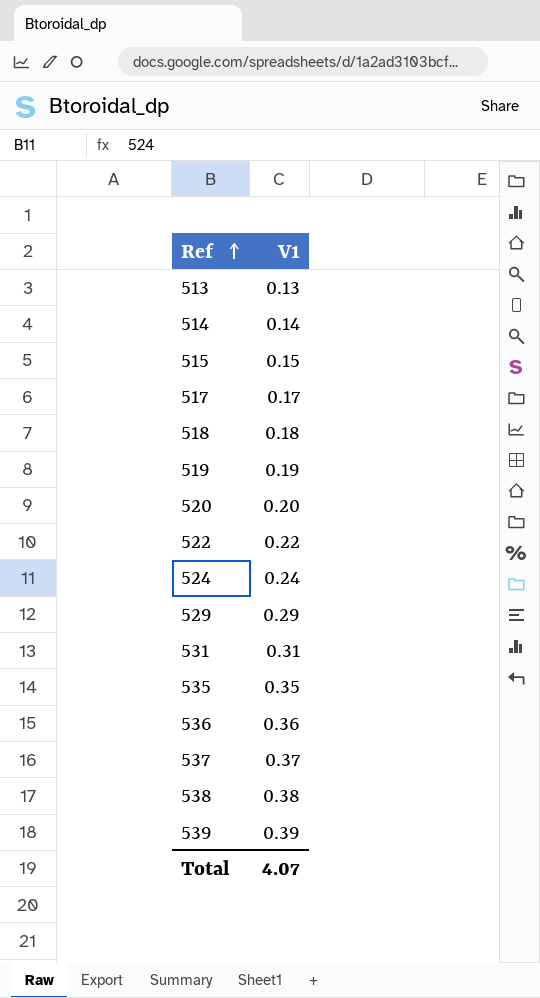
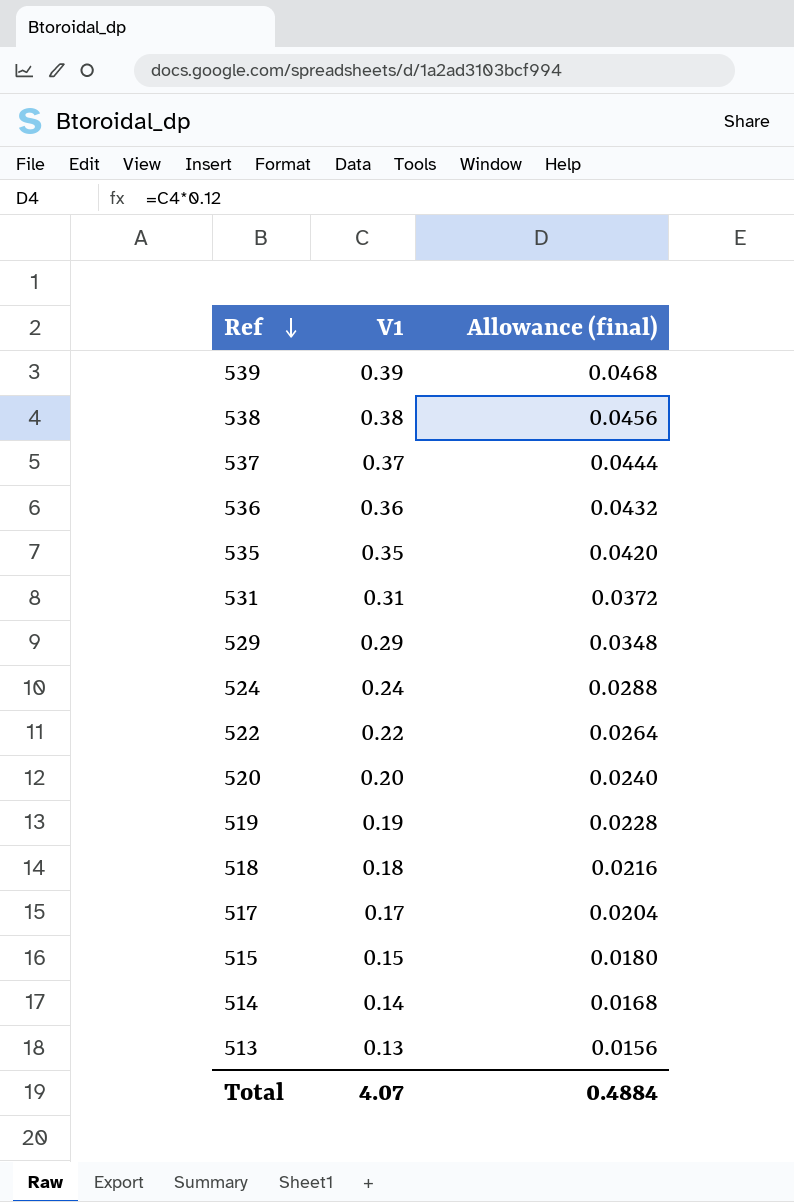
row order: Ref ascending -> Ref descending
column Allowance (final) | formula: none -> [V1] * 0.12

